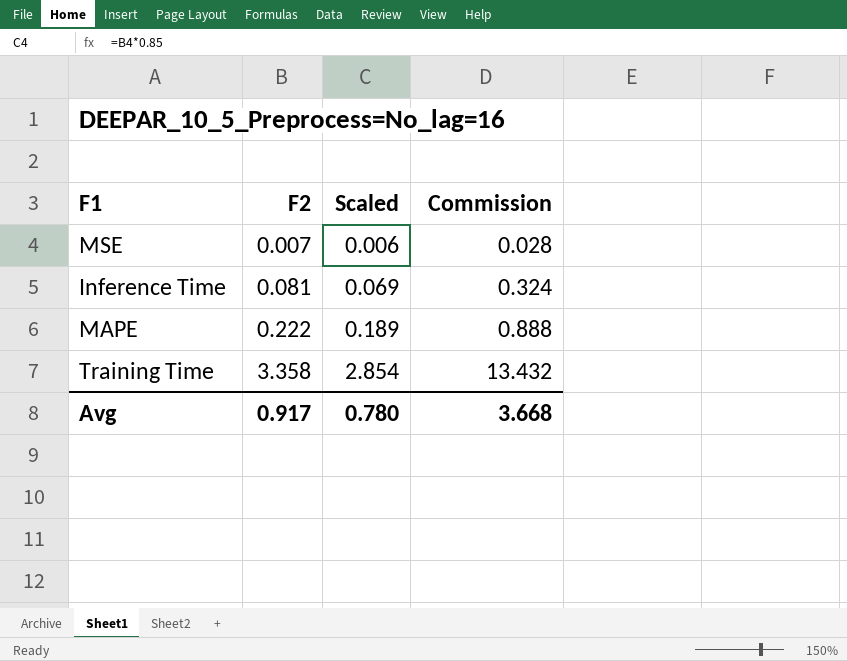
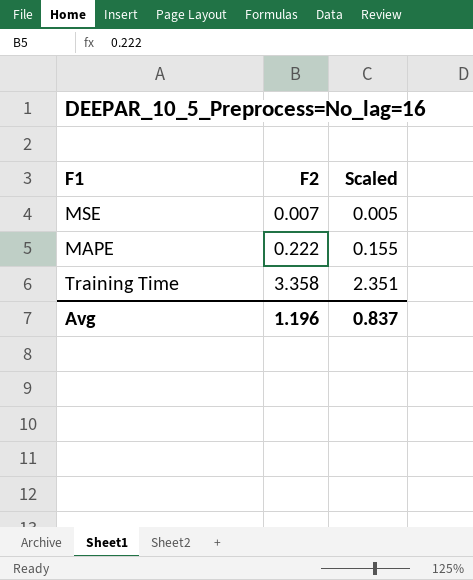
column Commission | formula: [F2] * 4 -> none
column Scaled | formula: [F2] * 0.85 -> [F2] * 0.7
row Inference Time: 0.081 | 0.069 | 0.324 -> none
Avg | F2: 0.917 -> 1.196
Avg | Scaled: 0.780 -> 0.837

